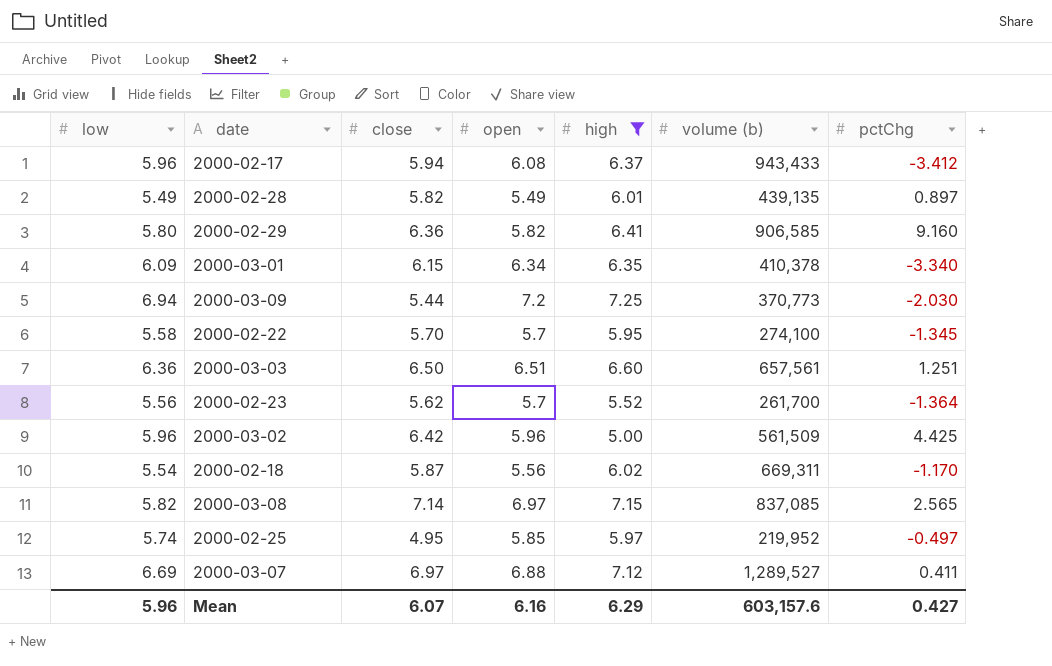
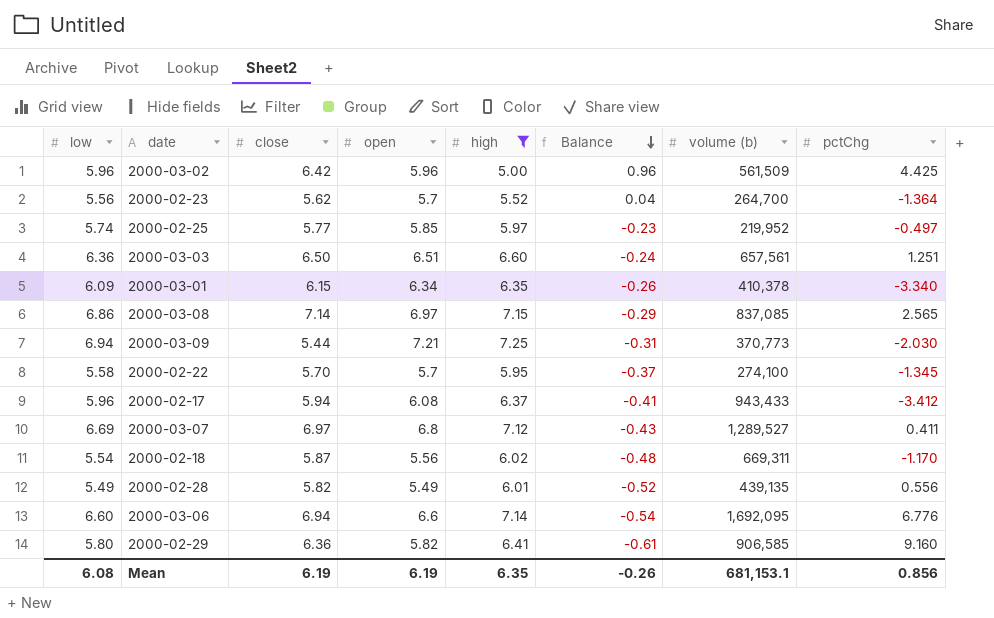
row order: none -> Balance descending
column Balance | formula: none -> [low] - [high]
2000-02-23 | volume (b): 261,700 -> 264,700
2000-02-25 | close: 4.95 -> 5.77
2000-03-08 | low: 5.82 -> 6.86
2000-03-09 | open: 7.2 -> 7.21
2000-03-07 | open: 6.88 -> 6.8
2000-02-28 | pctChg: 0.897 -> 0.556
row 2000-03-06: none -> 6.60 | 6.94 | 6.6 | 7.14 | -0.54 | 1,692,095 | 6.776
Mean | low: 5.96 -> 6.08
Mean | close: 6.07 -> 6.19
Mean | open: 6.16 -> 6.19
Mean | high: 6.29 -> 6.35
Mean | volume (b): 603,157.6 -> 681,153.1
Mean | pctChg: 0.427 -> 0.856

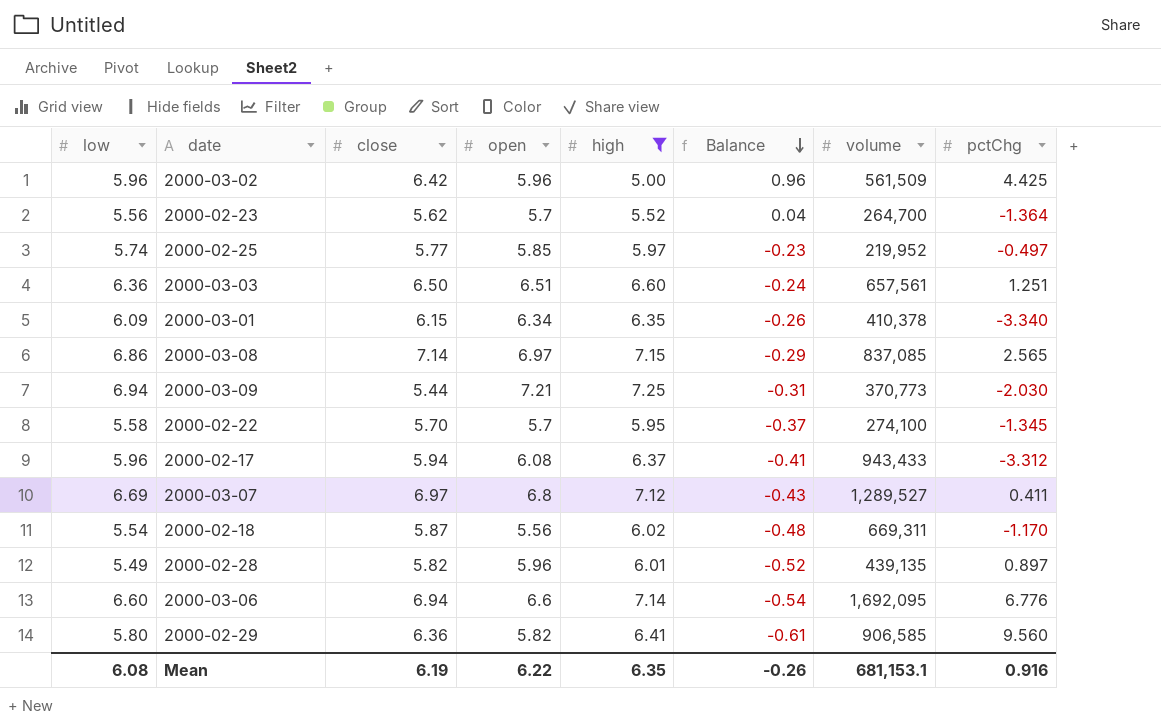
column name: volume (b) -> volume
2000-02-17 | pctChg: -3.412 -> -3.312
2000-02-28 | open: 5.49 -> 5.96
2000-02-28 | pctChg: 0.556 -> 0.897
2000-02-29 | pctChg: 9.160 -> 9.560
Mean | open: 6.19 -> 6.22
Mean | pctChg: 0.856 -> 0.916

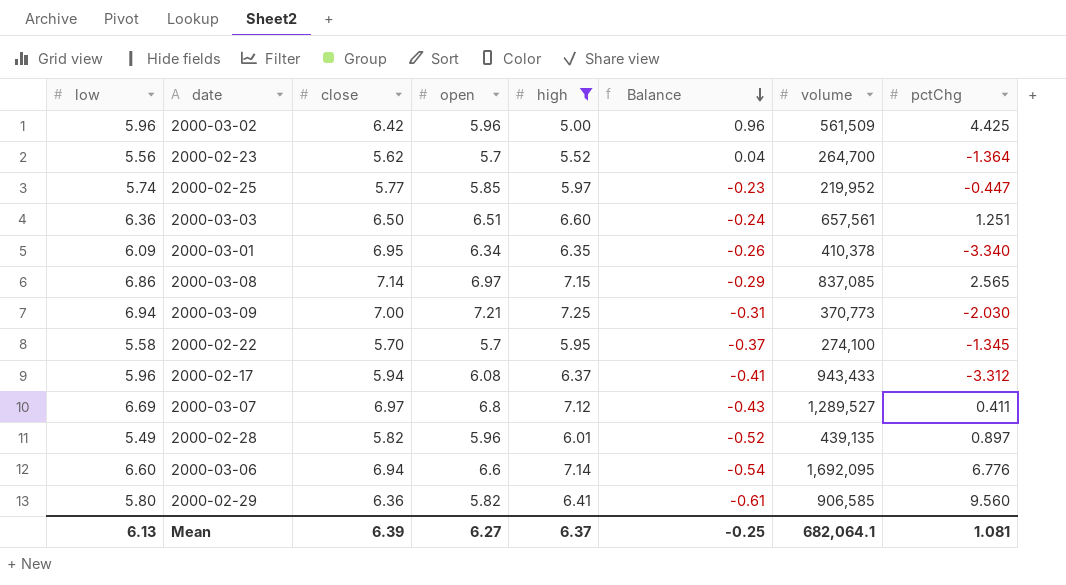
row 2000-02-18: 5.54 | 5.87 | 5.56 | 6.02 | -0.48 | 669,311 | -1.170 -> none
2000-02-25 | pctChg: -0.497 -> -0.447
2000-03-01 | close: 6.15 -> 6.95
2000-03-09 | close: 5.44 -> 7.00
Mean | low: 6.08 -> 6.13
Mean | close: 6.19 -> 6.39
Mean | open: 6.22 -> 6.27
Mean | high: 6.35 -> 6.37
Mean | Balance: -0.26 -> -0.25
Mean | volume: 681,153.1 -> 682,064.1
Mean | pctChg: 0.916 -> 1.081

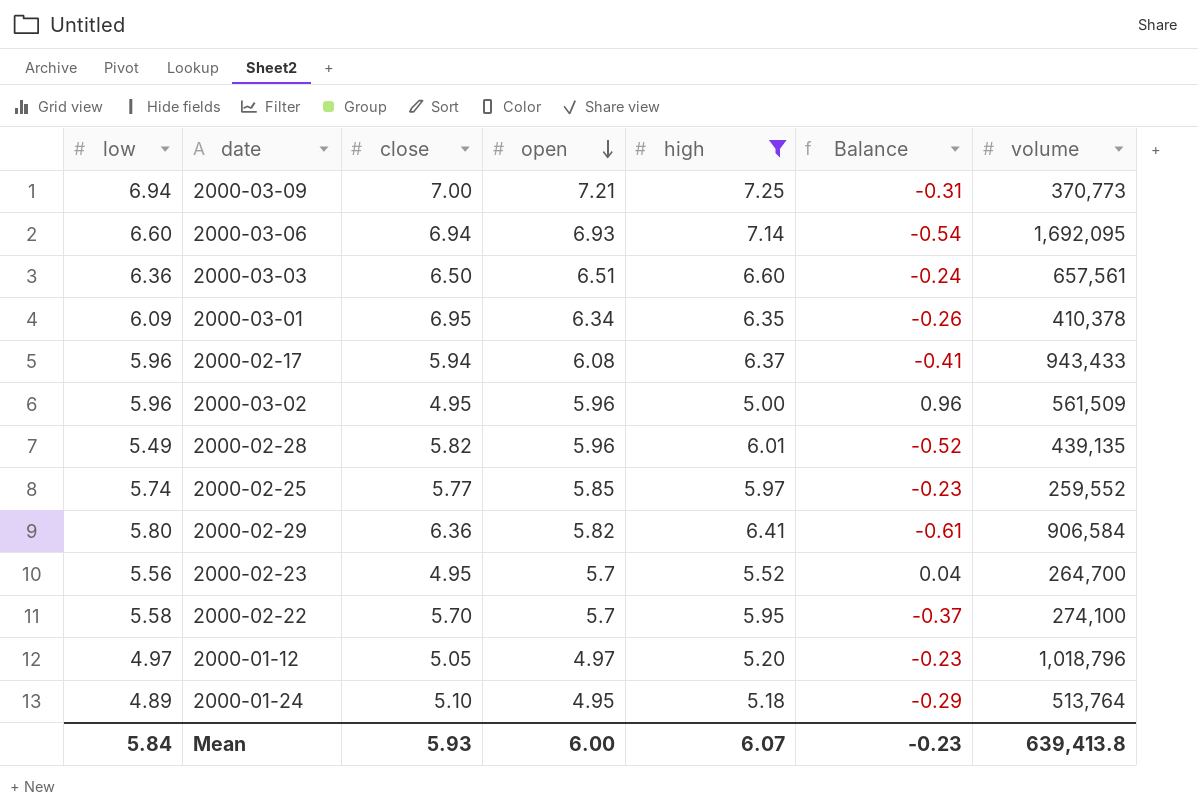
row order: Balance descending -> open descending
column pctChg | position: 8 -> none
row 2000-03-08: 6.86 | 7.14 | 6.97 | 7.15 | -0.29 | 837,085 | 2.565 -> none
row 2000-03-07: 6.69 | 6.97 | 6.8 | 7.12 | -0.43 | 1,289,527 | 0.411 -> none
2000-03-06 | open: 6.6 -> 6.93
2000-03-02 | close: 6.42 -> 4.95
2000-02-25 | volume: 219,952 -> 259,552
2000-02-29 | volume: 906,585 -> 906,584
2000-02-23 | close: 5.62 -> 4.95
row 2000-01-12: none -> 4.97 | 5.05 | 4.97 | 5.20 | -0.23 | 1,018,796
row 2000-01-24: none -> 4.89 | 5.10 | 4.95 | 5.18 | -0.29 | 513,764
Mean | low: 6.13 -> 5.84
Mean | close: 6.39 -> 5.93
Mean | open: 6.27 -> 6.00
Mean | high: 6.37 -> 6.07
Mean | Balance: -0.25 -> -0.23
Mean | volume: 682,064.1 -> 639,413.8

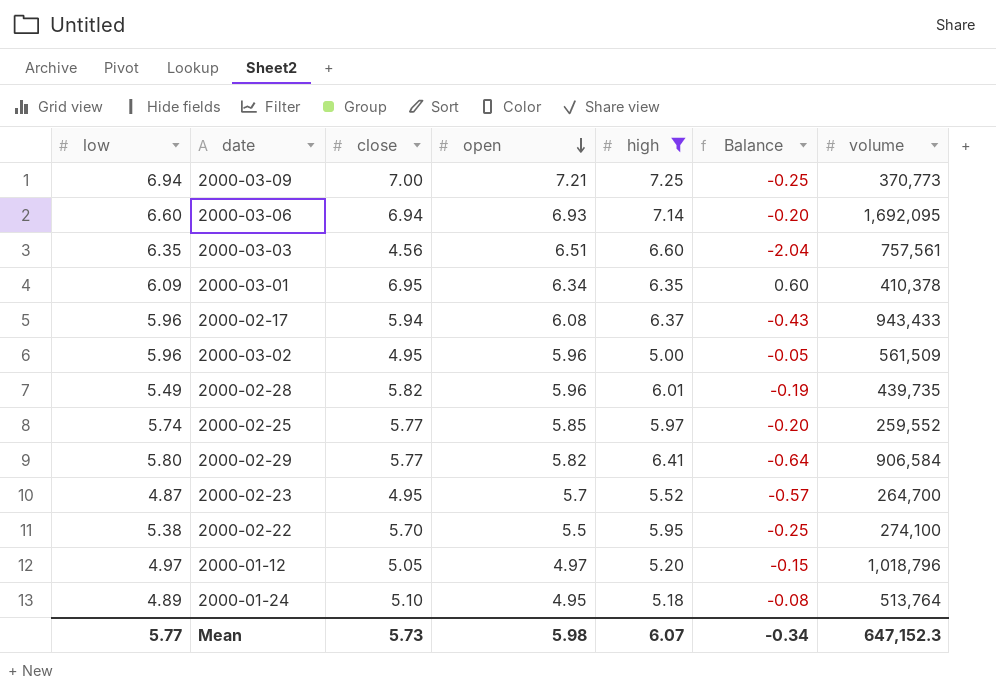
column Balance | formula: [low] - [high] -> [close] - [high]
2000-03-03 | low: 6.36 -> 6.35
2000-03-03 | close: 6.50 -> 4.56
2000-03-03 | volume: 657,561 -> 757,561
2000-02-28 | volume: 439,135 -> 439,735
2000-02-29 | close: 6.36 -> 5.77
2000-02-23 | low: 5.56 -> 4.87
2000-02-22 | low: 5.58 -> 5.38
2000-02-22 | open: 5.7 -> 5.5
Mean | low: 5.84 -> 5.77
Mean | close: 5.93 -> 5.73
Mean | open: 6.00 -> 5.98
Mean | Balance: -0.23 -> -0.34
Mean | volume: 639,413.8 -> 647,152.3

